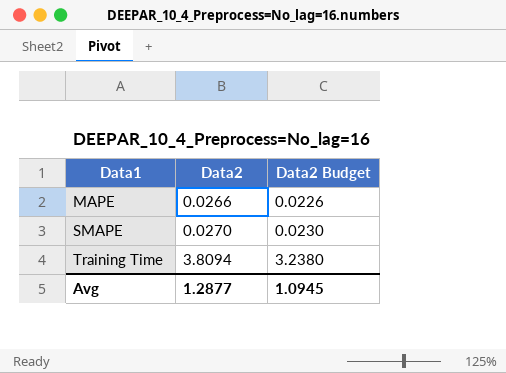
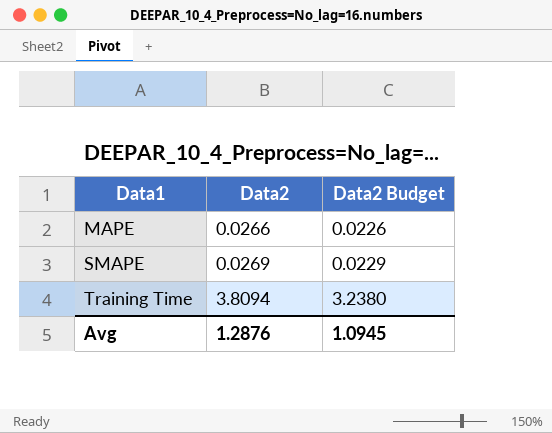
SMAPE | Data2: 0.0270 -> 0.0269
SMAPE | Data2 Budget: 0.0230 -> 0.0229
Avg | Data2: 1.2877 -> 1.2876

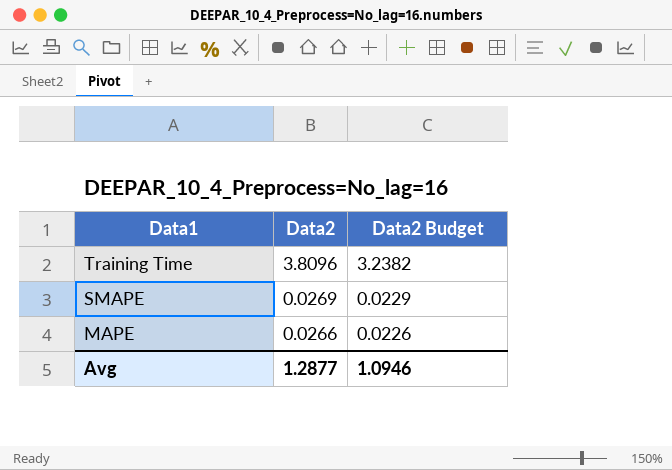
row order: Data1 ascending -> Data1 descending
Training Time | Data2: 3.8094 -> 3.8096
Training Time | Data2 Budget: 3.2380 -> 3.2382
Avg | Data2: 1.2876 -> 1.2877
Avg | Data2 Budget: 1.0945 -> 1.0946

